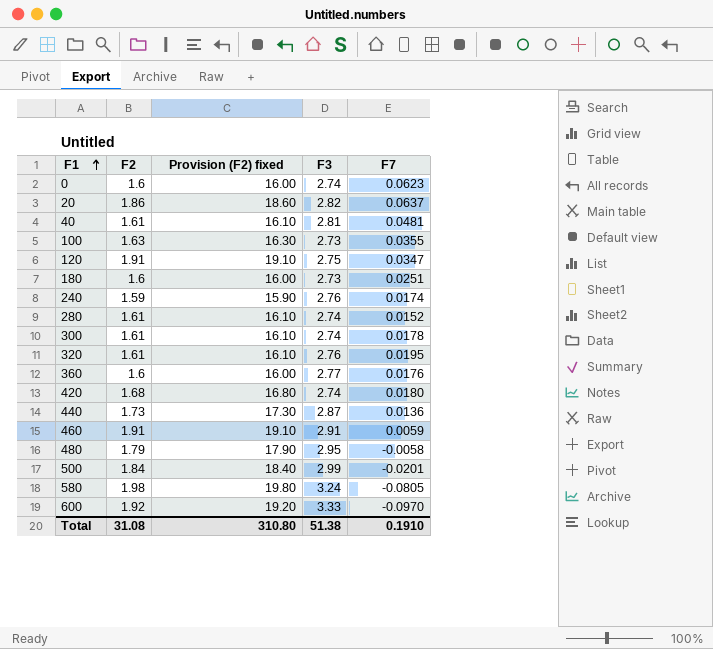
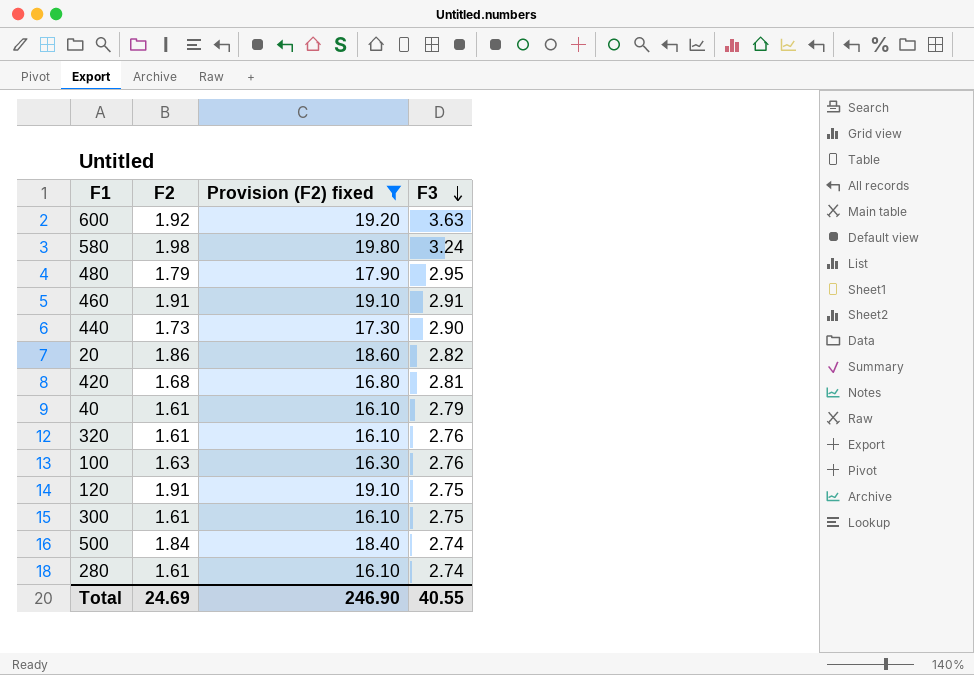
filter: none -> Provision (F2) fixed >= 16.10
row order: F1 ascending -> F3 descending
column F7 | position: 5 -> none
600 | F3: 3.33 -> 3.63
440 | F3: 2.87 -> 2.90
420 | F3: 2.74 -> 2.81
40 | F3: 2.81 -> 2.79
100 | F3: 2.73 -> 2.76
300 | F3: 2.74 -> 2.75
500 | F3: 2.99 -> 2.74
Total | F2: 31.08 -> 24.69
Total | Provision (F2) fixed: 310.80 -> 246.90
Total | F3: 51.38 -> 40.55

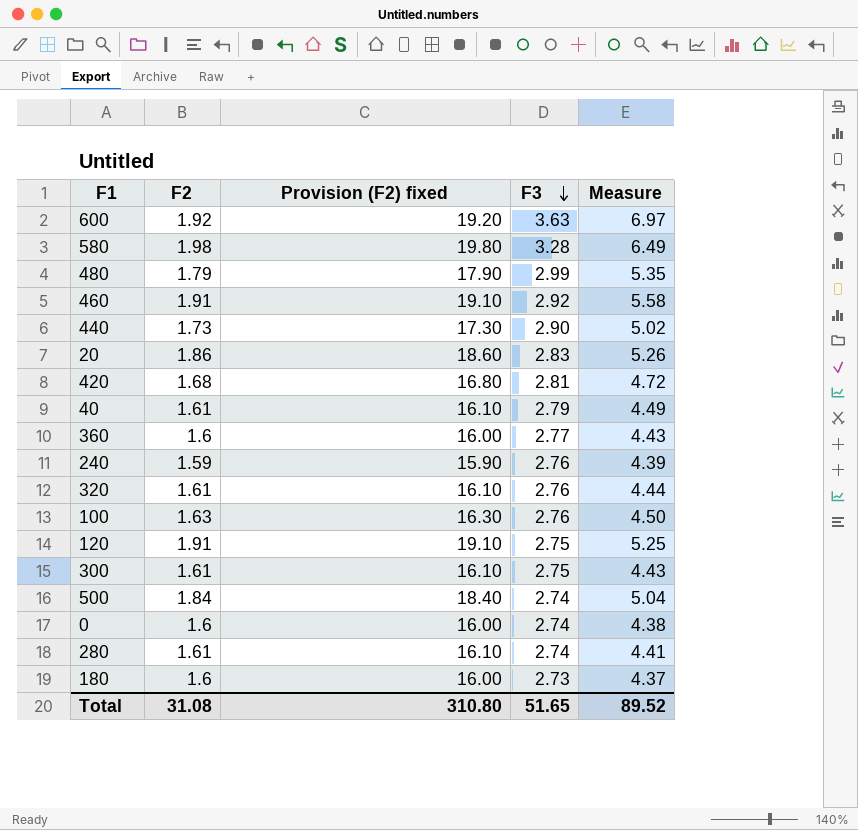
filter: Provision (F2) fixed >= 16.10 -> none
column Measure | formula: none -> [F2] * [F3]
580 | F3: 3.24 -> 3.28
480 | F3: 2.95 -> 2.99
460 | F3: 2.91 -> 2.92
20 | F3: 2.82 -> 2.83
Total | F2: 24.69 -> 31.08
Total | Provision (F2) fixed: 246.90 -> 310.80
Total | F3: 40.55 -> 51.65

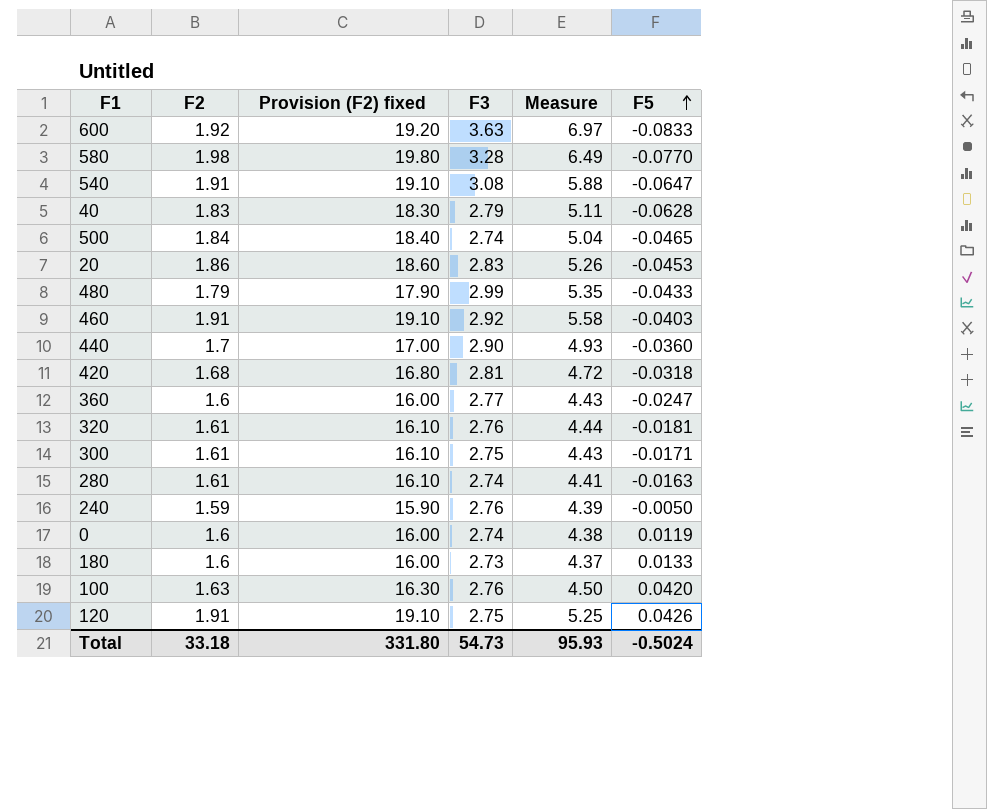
row order: F3 descending -> F5 ascending
column F5 | position: none -> 6
row 540: none -> 1.91 | 19.10 | 3.08 | 5.88 | -0.0647
40 | F2: 1.61 -> 1.83
40 | Provision (F2) fixed: 16.10 -> 18.30
40 | Measure: 4.49 -> 5.11
440 | F2: 1.73 -> 1.7
440 | Provision (F2) fixed: 17.30 -> 17.00
440 | Measure: 5.02 -> 4.93
Total | F2: 31.08 -> 33.18
Total | Provision (F2) fixed: 310.80 -> 331.80
Total | F3: 51.65 -> 54.73
Total | Measure: 89.52 -> 95.93

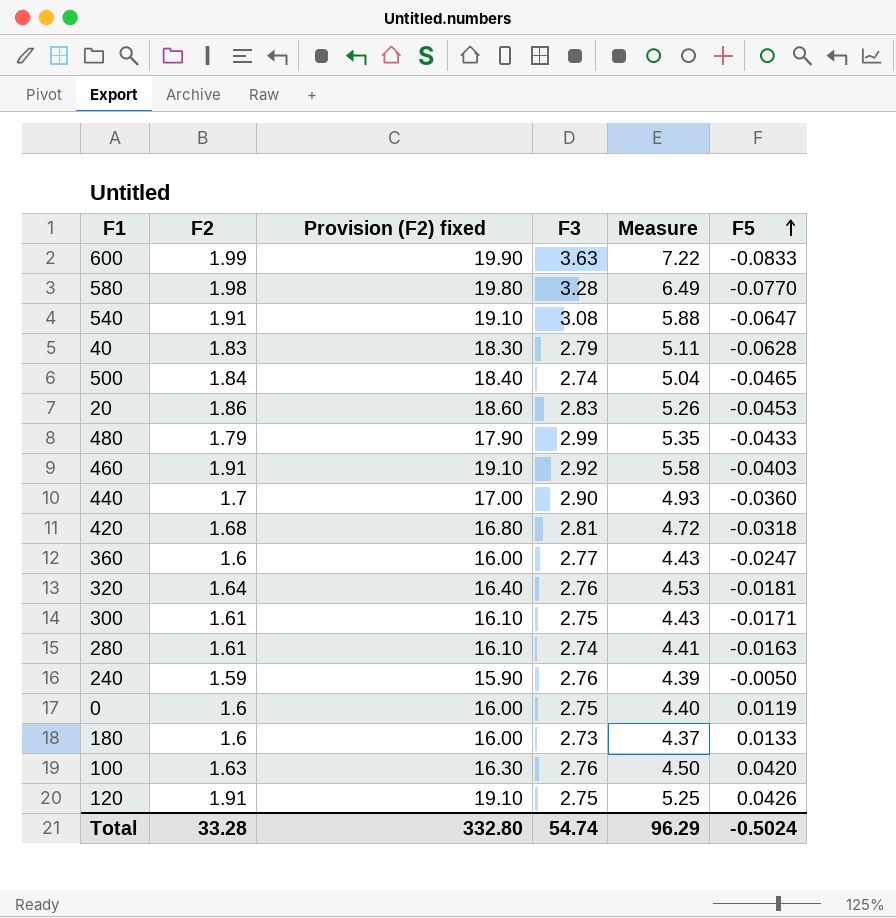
600 | F2: 1.92 -> 1.99
600 | Provision (F2) fixed: 19.20 -> 19.90
600 | Measure: 6.97 -> 7.22
320 | F2: 1.61 -> 1.64
320 | Provision (F2) fixed: 16.10 -> 16.40
320 | Measure: 4.44 -> 4.53
0 | F3: 2.74 -> 2.75
0 | Measure: 4.38 -> 4.40
Total | F2: 33.18 -> 33.28
Total | Provision (F2) fixed: 331.80 -> 332.80
Total | F3: 54.73 -> 54.74
Total | Measure: 95.93 -> 96.29

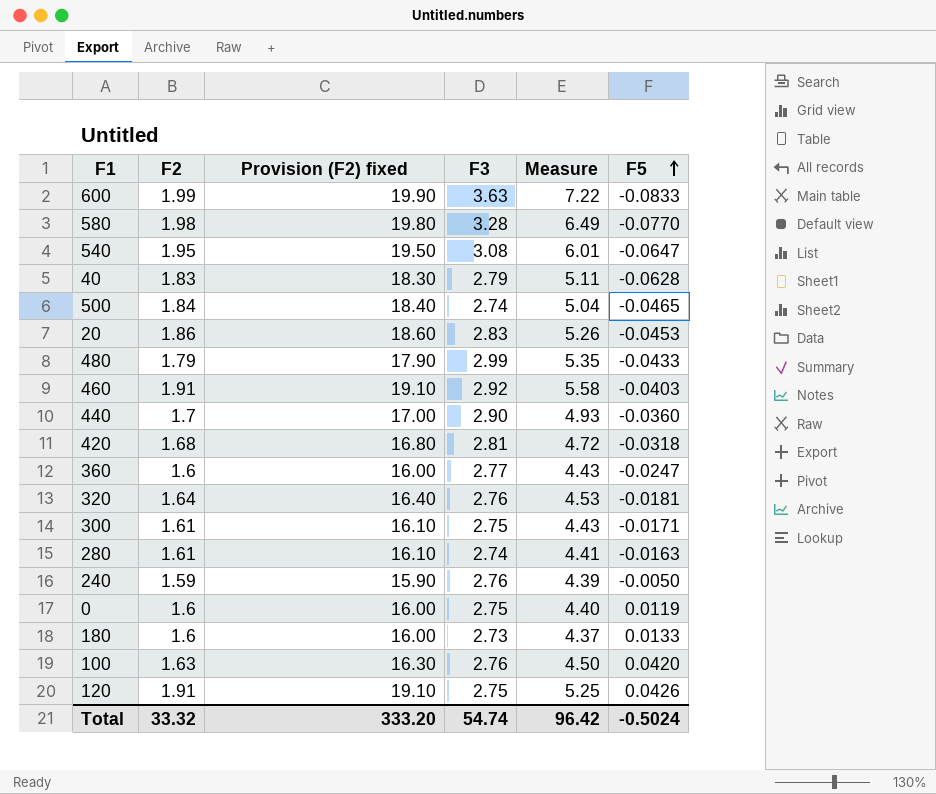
540 | F2: 1.91 -> 1.95
540 | Provision (F2) fixed: 19.10 -> 19.50
540 | Measure: 5.88 -> 6.01
Total | F2: 33.28 -> 33.32
Total | Provision (F2) fixed: 332.80 -> 333.20
Total | Measure: 96.29 -> 96.42

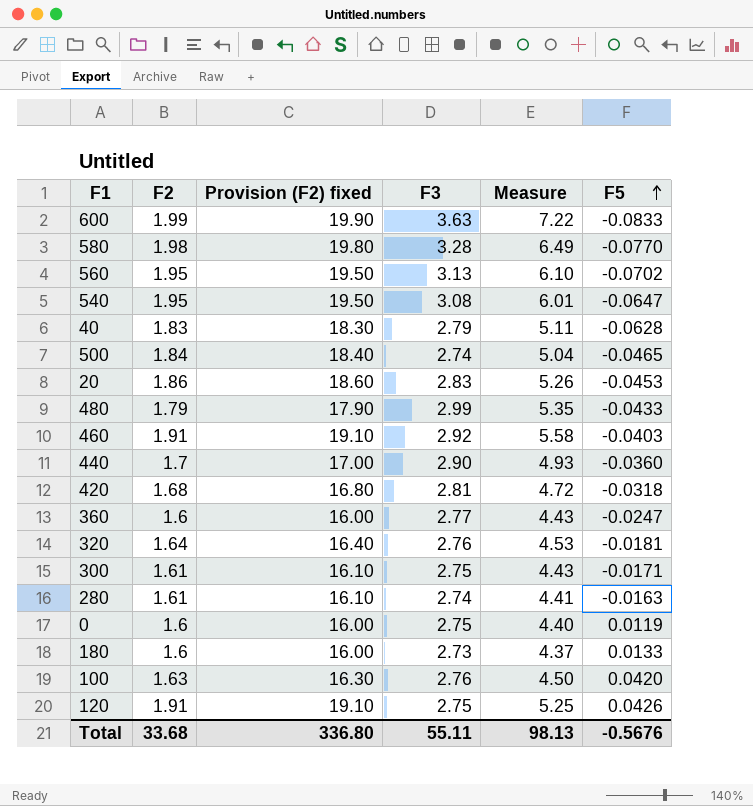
row 240: 1.59 | 15.90 | 2.76 | 4.39 | -0.0050 -> none
row 560: none -> 1.95 | 19.50 | 3.13 | 6.10 | -0.0702
Total | F2: 33.32 -> 33.68
Total | Provision (F2) fixed: 333.20 -> 336.80
Total | F3: 54.74 -> 55.11
Total | Measure: 96.42 -> 98.13
Total | F5: -0.5024 -> -0.5676

